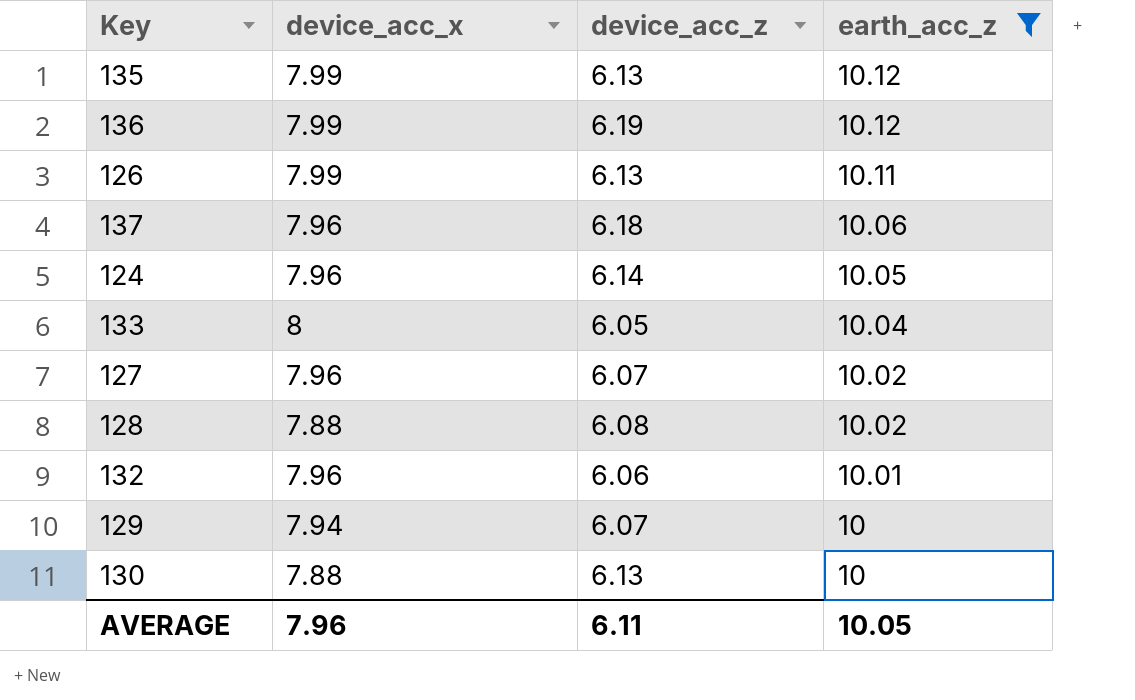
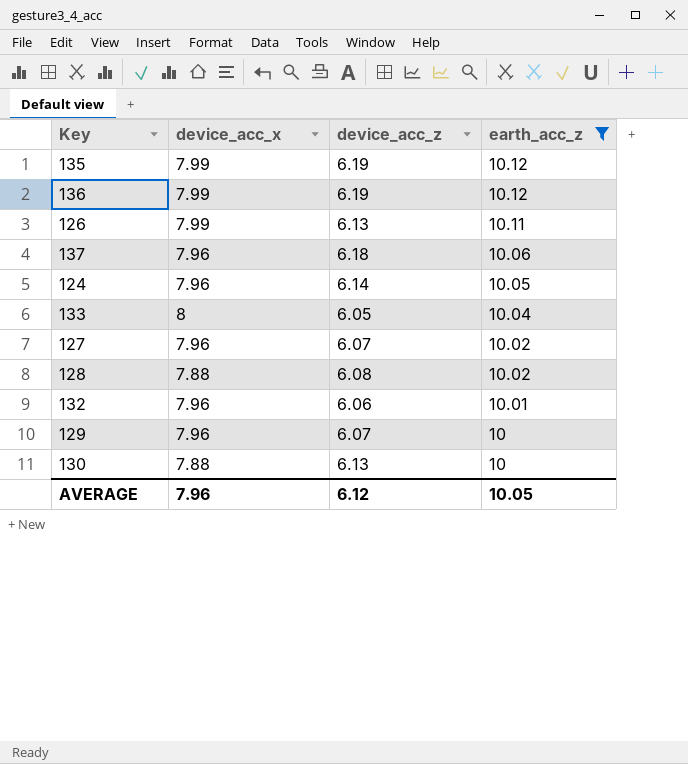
135 | device_acc_z: 6.13 -> 6.19
129 | device_acc_x: 7.94 -> 7.96
AVERAGE | device_acc_z: 6.11 -> 6.12

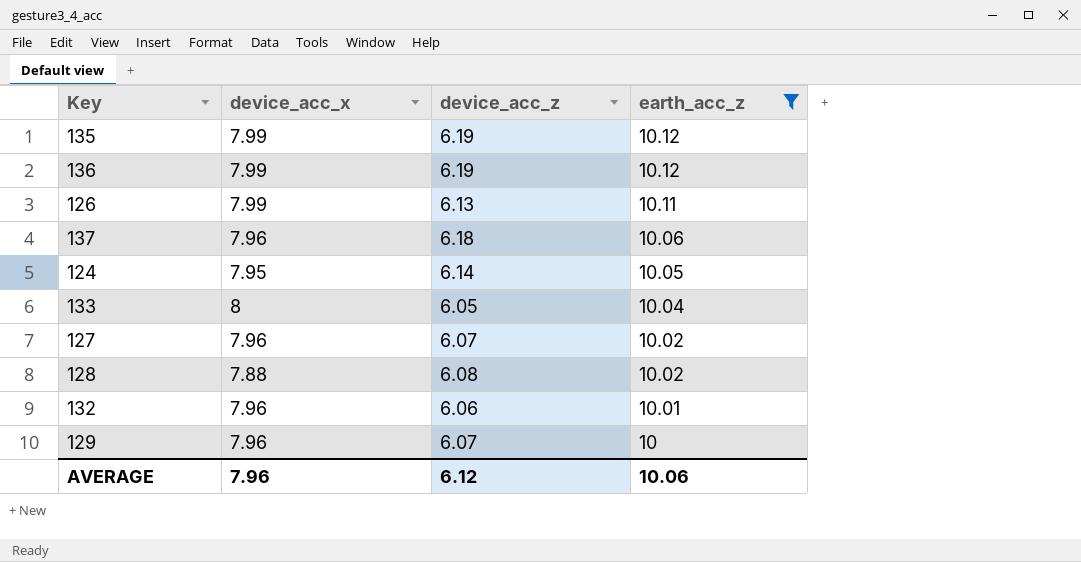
row 130: 7.88 | 6.13 | 10 -> none
124 | device_acc_x: 7.96 -> 7.95
AVERAGE | earth_acc_z: 10.05 -> 10.06

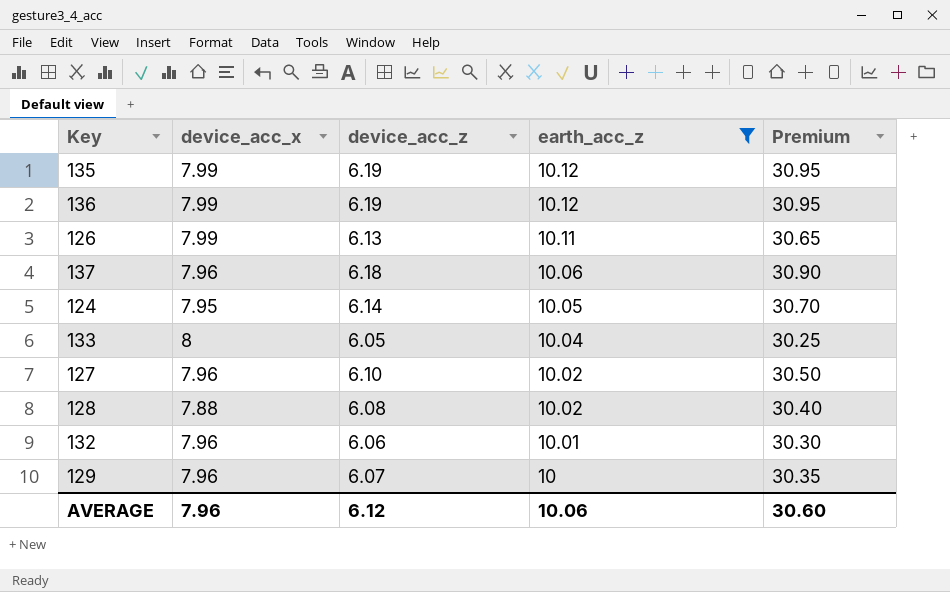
column Premium | formula: none -> [device_acc_z] * 5
127 | device_acc_z: 6.07 -> 6.10

